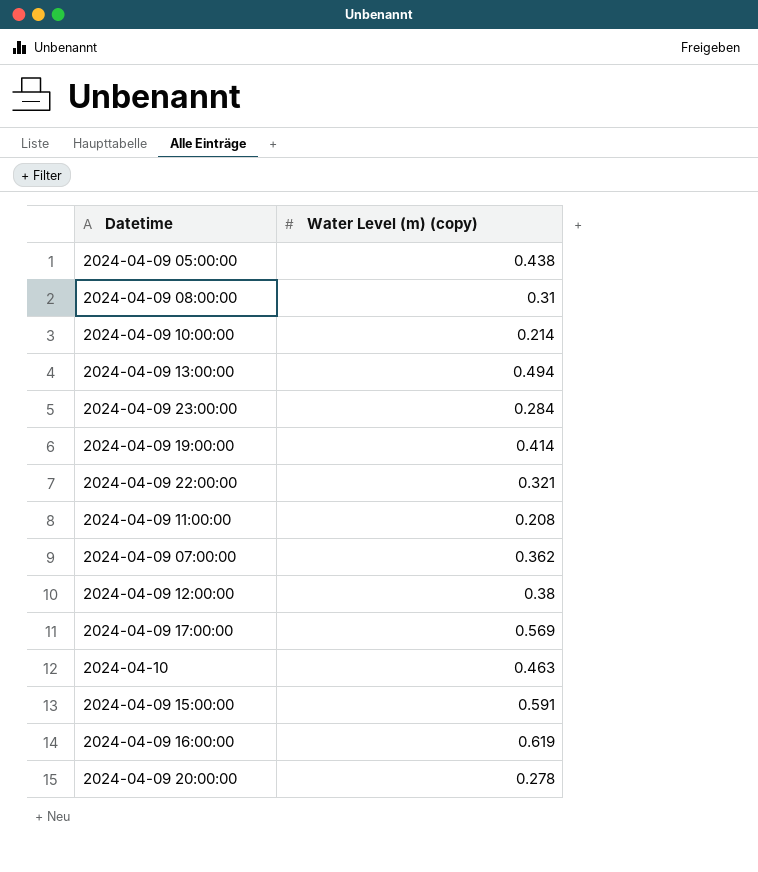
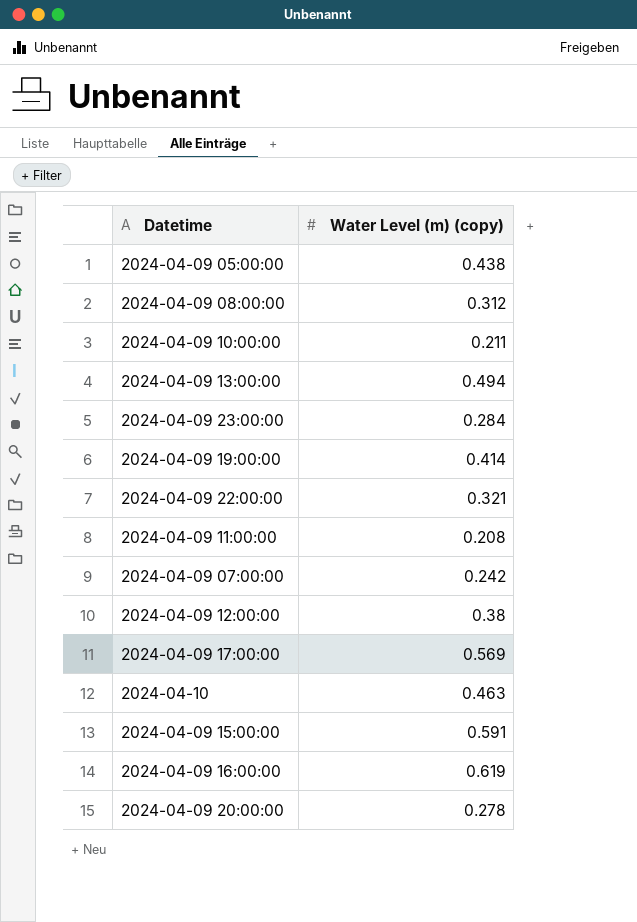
2024-04-09 08:00:00 | Water Level (m) (copy): 0.31 -> 0.312
2024-04-09 10:00:00 | Water Level (m) (copy): 0.214 -> 0.211
2024-04-09 07:00:00 | Water Level (m) (copy): 0.362 -> 0.242

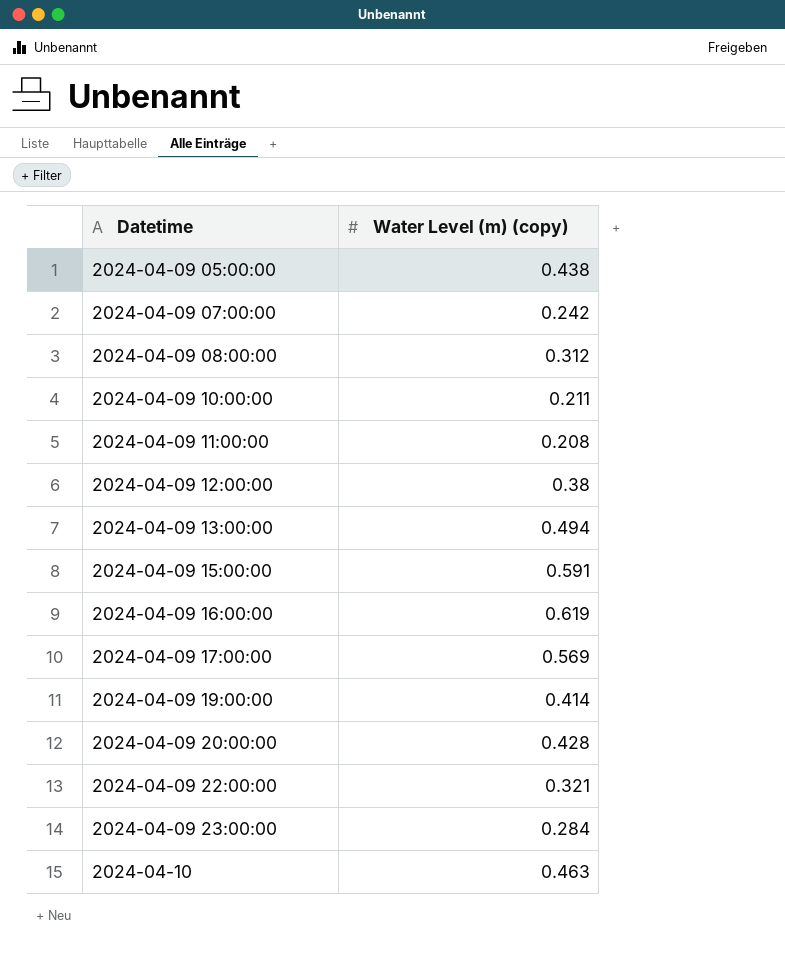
row order: none -> Datetime ascending
2024-04-09 20:00:00 | Water Level (m) (copy): 0.278 -> 0.428

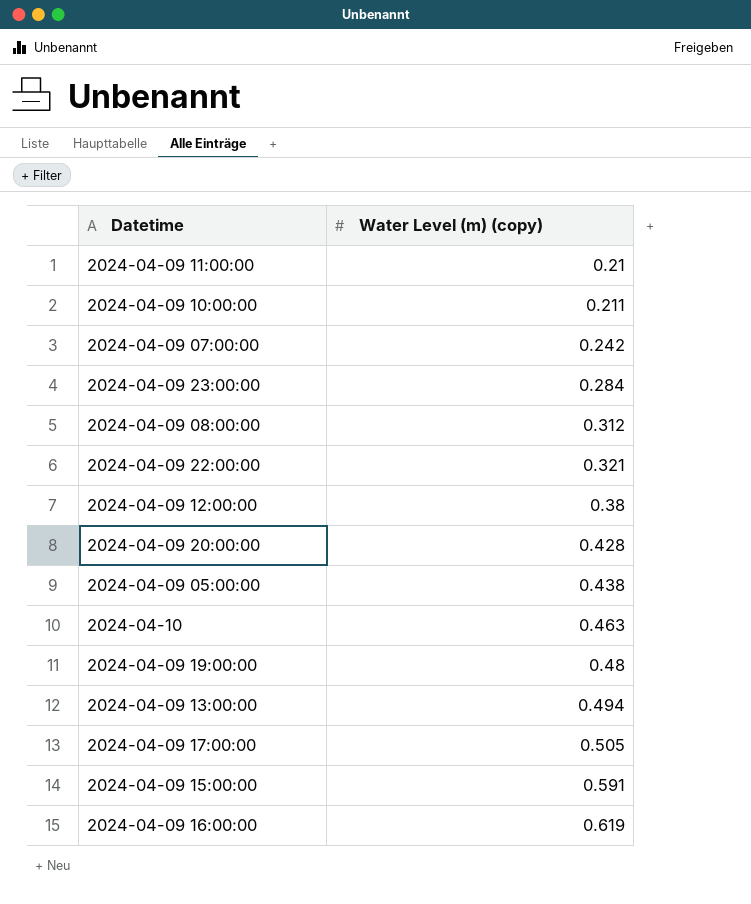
row order: Datetime ascending -> Water Level (m) (copy) ascending
2024-04-09 11:00:00 | Water Level (m) (copy): 0.208 -> 0.21
2024-04-09 19:00:00 | Water Level (m) (copy): 0.414 -> 0.48
2024-04-09 17:00:00 | Water Level (m) (copy): 0.569 -> 0.505

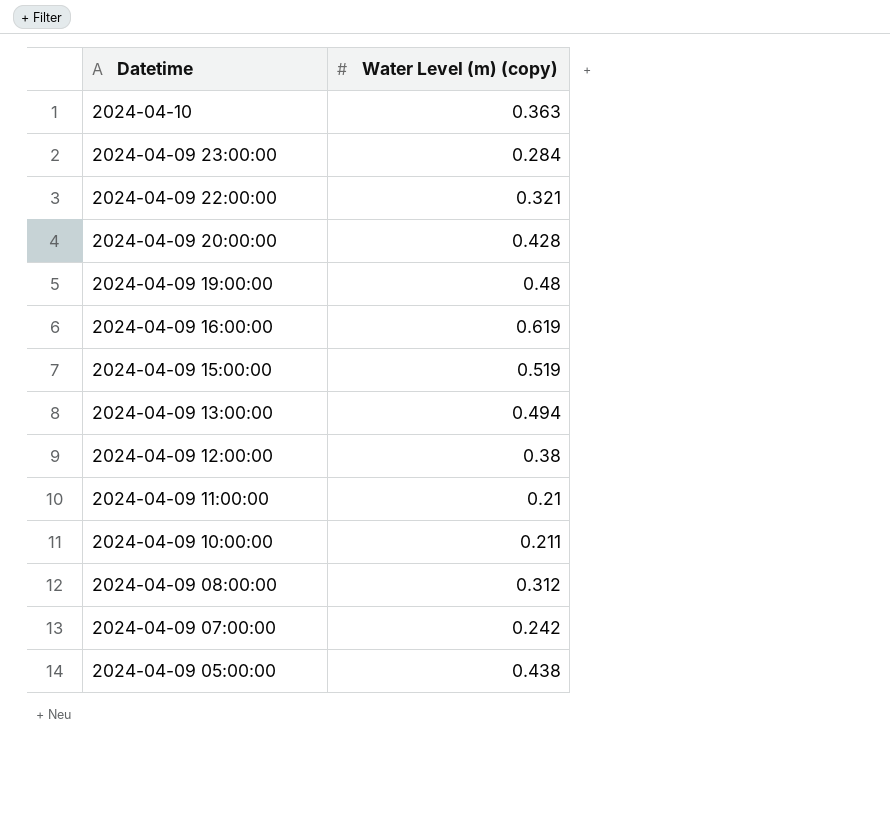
row order: Water Level (m) (copy) ascending -> Datetime descending
row 2024-04-09 17:00:00: 0.505 -> none
2024-04-10 | Water Level (m) (copy): 0.463 -> 0.363
2024-04-09 15:00:00 | Water Level (m) (copy): 0.591 -> 0.519

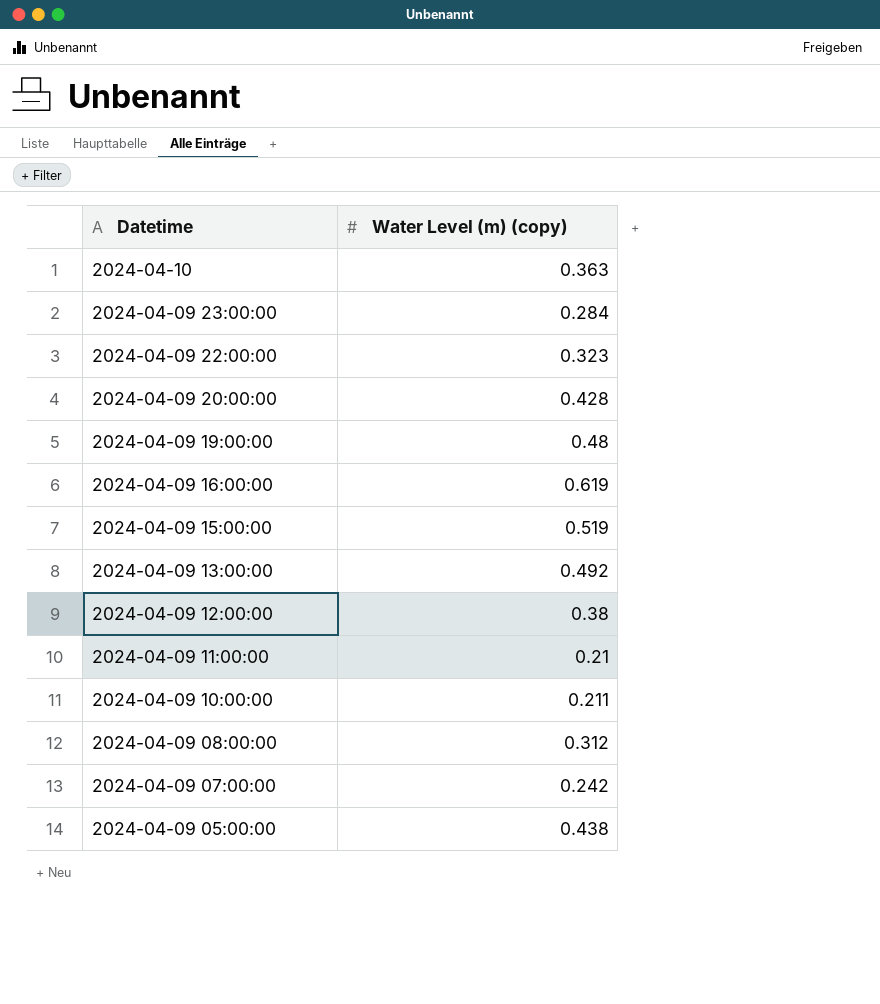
2024-04-09 22:00:00 | Water Level (m) (copy): 0.321 -> 0.323
2024-04-09 13:00:00 | Water Level (m) (copy): 0.494 -> 0.492

